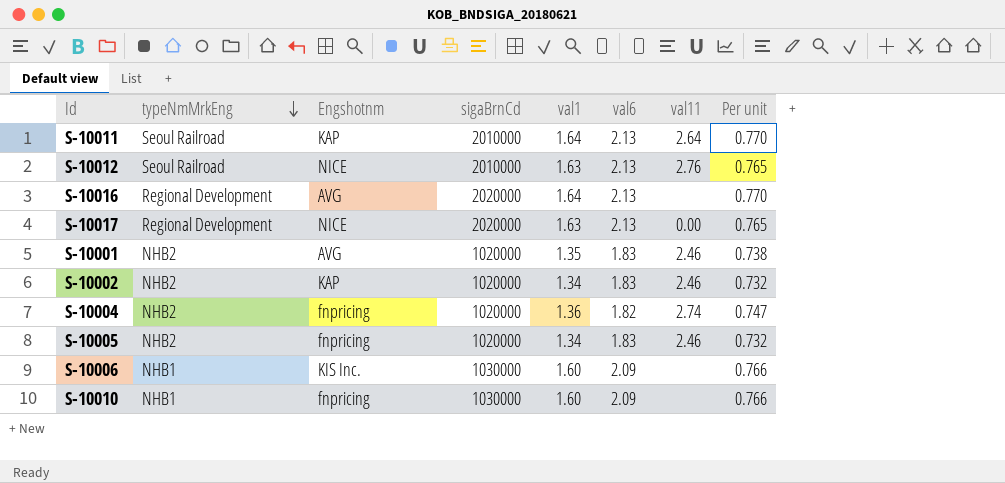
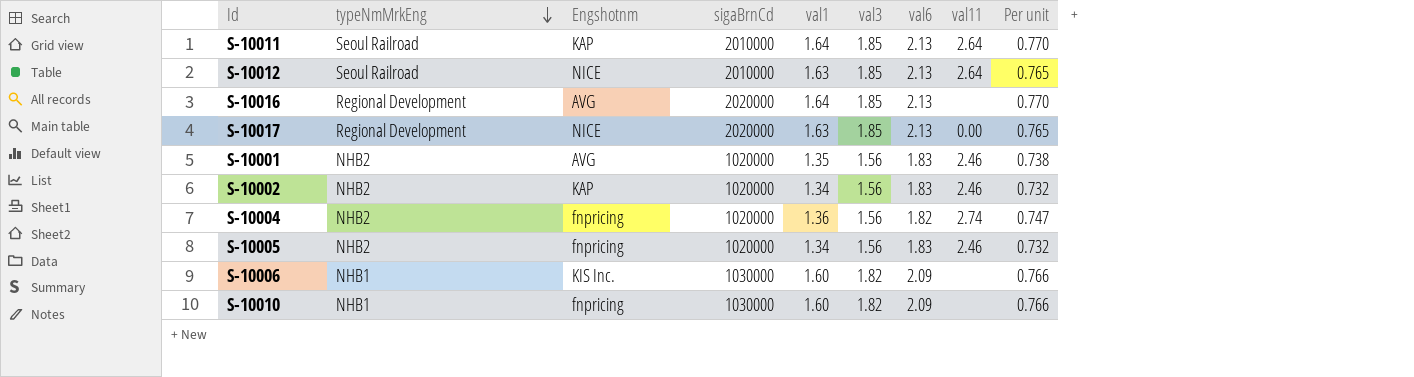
column val3 | position: none -> 6
S-10012 | val11: 2.76 -> 2.64

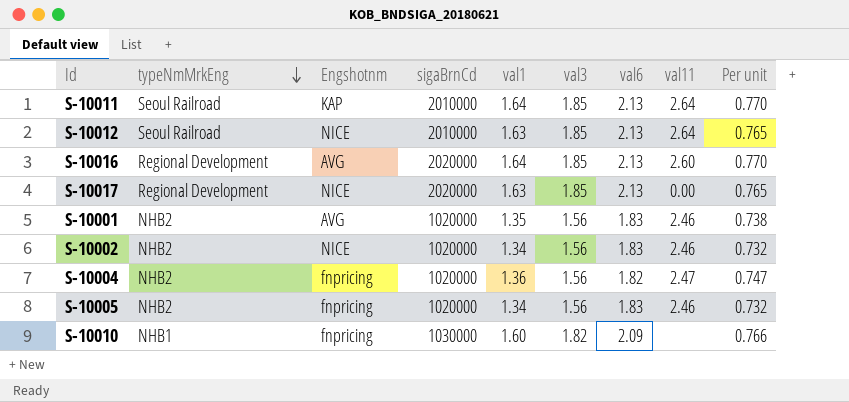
row S-10006: NHB1 | KIS Inc. | 1030000 | 1.60 | 1.82 | 2.09 | none | 0.766 -> none
S-10016 | val11: none -> 2.60
S-10002 | Engshotnm: KAP -> NICE
S-10004 | val11: 2.74 -> 2.47

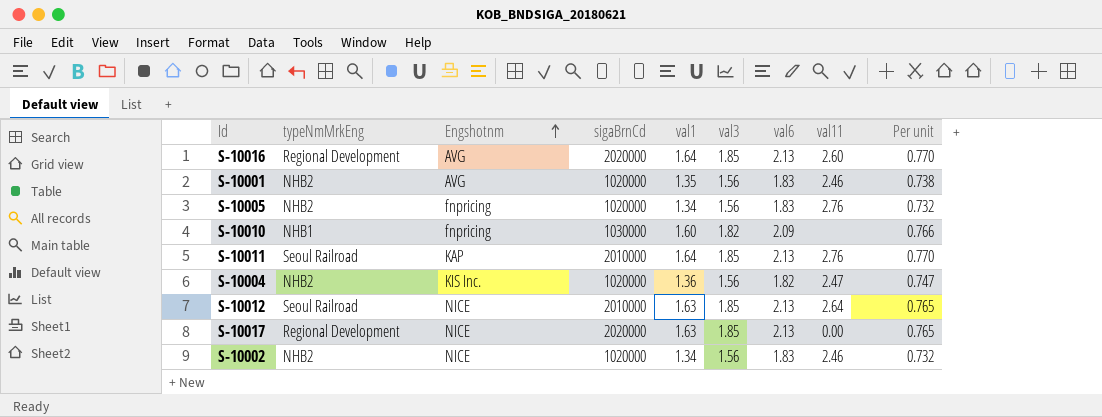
row order: typeNmMrkEng descending -> Engshotnm ascending
S-10005 | val11: 2.46 -> 2.76
S-10011 | val11: 2.64 -> 2.76
S-10004 | Engshotnm: fnpricing -> KIS Inc.

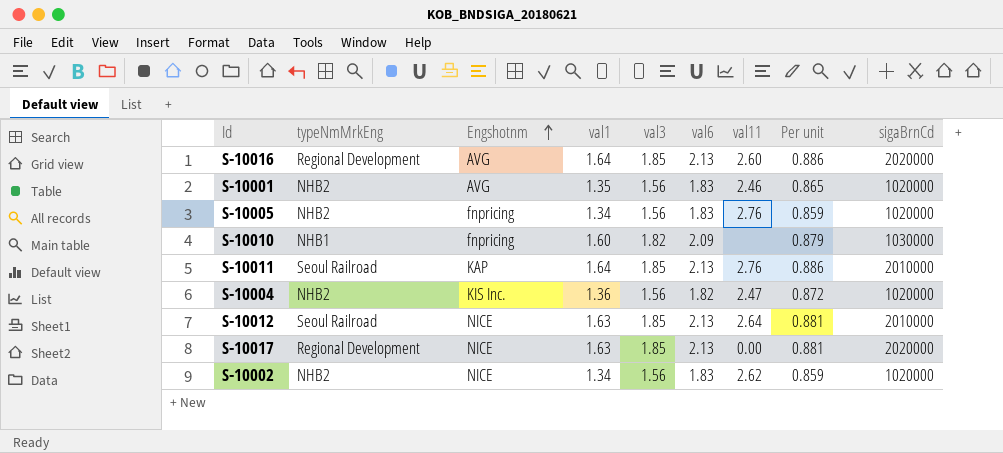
column Per unit | formula: [val1] / [val6] -> [val1] / [val3]
column sigaBrnCd | position: 4 -> 9
S-10002 | val11: 2.46 -> 2.62

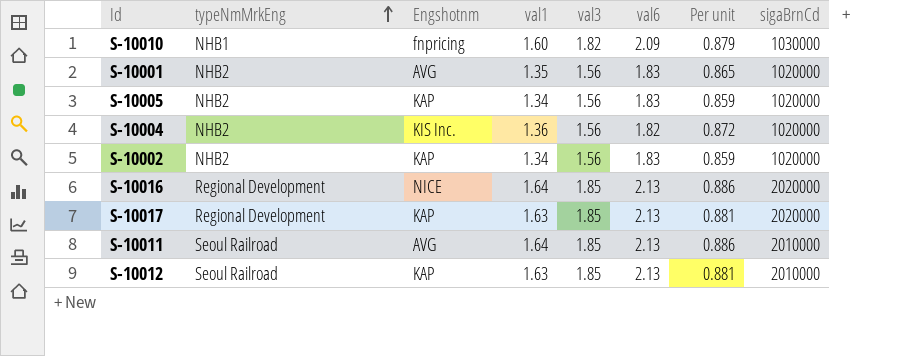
row order: Engshotnm ascending -> typeNmMrkEng ascending
column val11 | position: 7 -> none
S-10005 | Engshotnm: fnpricing -> KAP
S-10002 | Engshotnm: NICE -> KAP
S-10016 | Engshotnm: AVG -> NICE
S-10017 | Engshotnm: NICE -> KAP
S-10011 | Engshotnm: KAP -> AVG
S-10012 | Engshotnm: NICE -> KAP

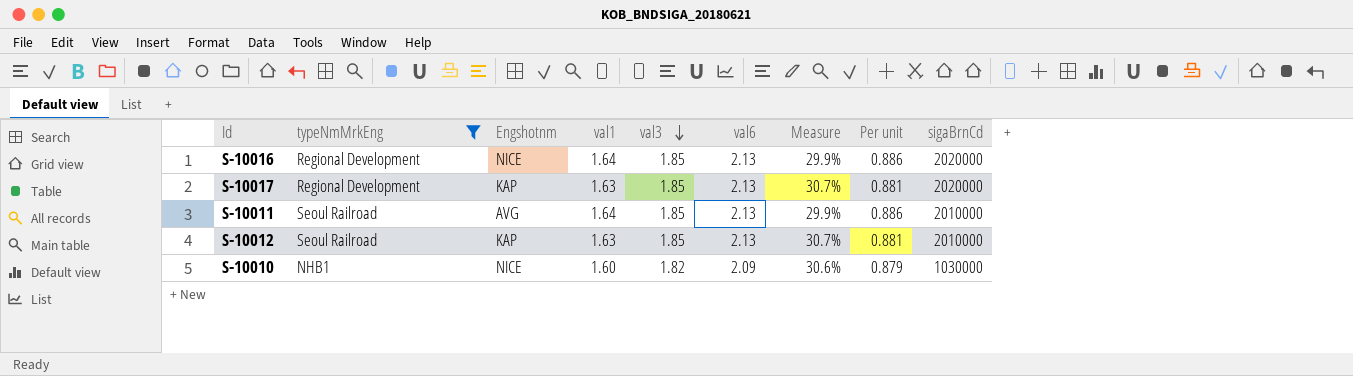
filter: none -> typeNmMrkEng != NHB2
row order: typeNmMrkEng ascending -> val3 descending
column Measure | formula: none -> ([val6] - [val1]) / [val1]
S-10010 | Engshotnm: fnpricing -> NICE

